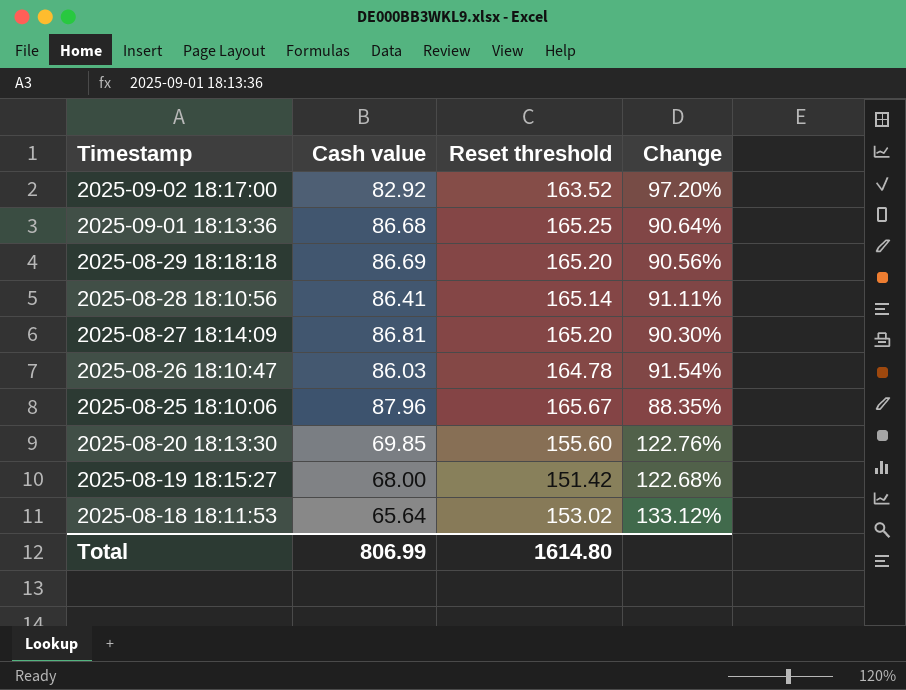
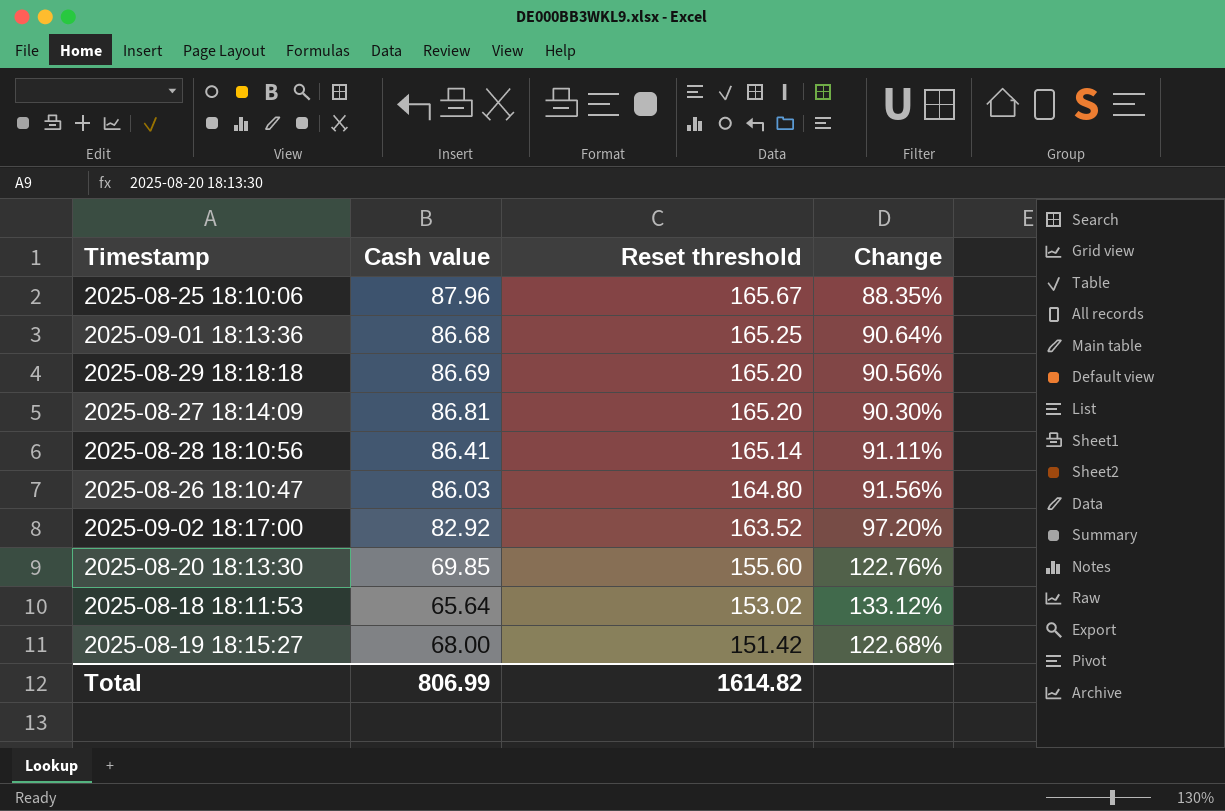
row order: Timestamp descending -> Reset threshold descending
2025-08-26 18:10:47 | Reset threshold: 164.78 -> 164.80
2025-08-26 18:10:47 | Change: 91.54% -> 91.56%
Total | Reset threshold: 1614.80 -> 1614.82

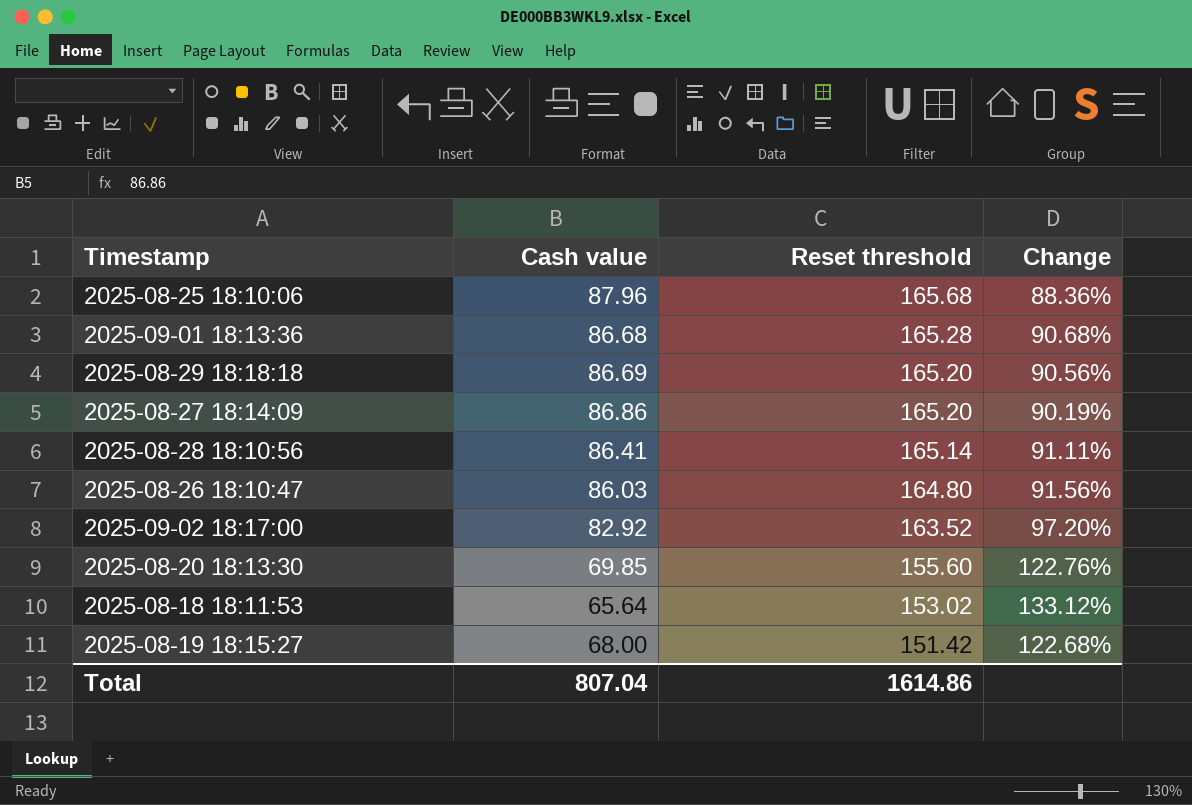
2025-08-25 18:10:06 | Reset threshold: 165.67 -> 165.68
2025-08-25 18:10:06 | Change: 88.35% -> 88.36%
2025-09-01 18:13:36 | Reset threshold: 165.25 -> 165.28
2025-09-01 18:13:36 | Change: 90.64% -> 90.68%
2025-08-27 18:14:09 | Cash value: 86.81 -> 86.86
2025-08-27 18:14:09 | Change: 90.30% -> 90.19%
Total | Cash value: 806.99 -> 807.04
Total | Reset threshold: 1614.82 -> 1614.86

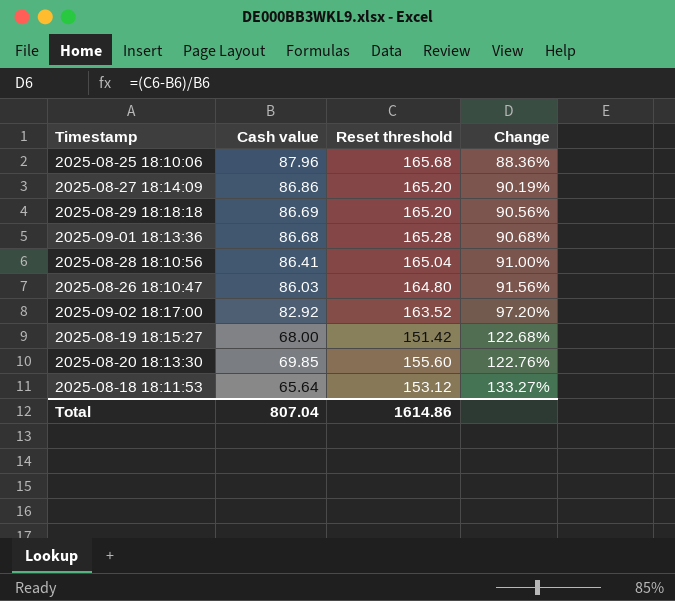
row order: Reset threshold descending -> Change ascending
2025-08-28 18:10:56 | Reset threshold: 165.14 -> 165.04
2025-08-28 18:10:56 | Change: 91.11% -> 91.00%
2025-08-18 18:11:53 | Reset threshold: 153.02 -> 153.12
2025-08-18 18:11:53 | Change: 133.12% -> 133.27%

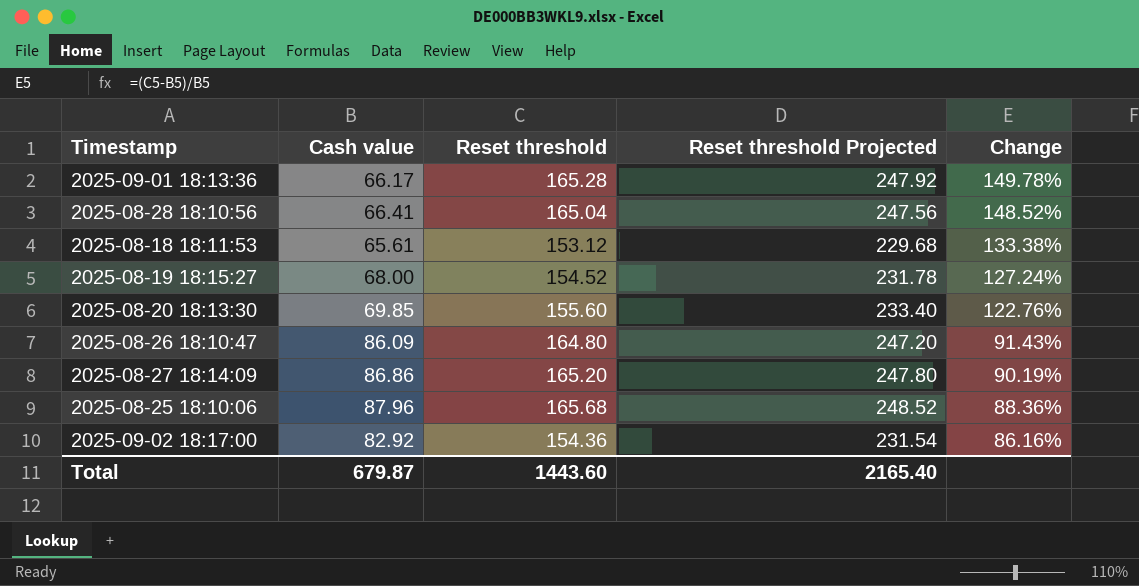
row order: Change ascending -> Change descending
column Reset threshold Projected | formula: none -> [Reset threshold] * 1.5
row 2025-08-29 18:18:18: 86.69 | 165.20 | 90.56% -> none
2025-09-01 18:13:36 | Cash value: 86.68 -> 66.17
2025-09-01 18:13:36 | Change: 90.68% -> 149.78%
2025-08-28 18:10:56 | Cash value: 86.41 -> 66.41
2025-08-28 18:10:56 | Change: 91.00% -> 148.52%
2025-08-18 18:11:53 | Cash value: 65.64 -> 65.61
2025-08-18 18:11:53 | Change: 133.27% -> 133.38%
2025-08-19 18:15:27 | Reset threshold: 151.42 -> 154.52
2025-08-19 18:15:27 | Change: 122.68% -> 127.24%
2025-08-26 18:10:47 | Cash value: 86.03 -> 86.09
2025-08-26 18:10:47 | Change: 91.56% -> 91.43%
2025-09-02 18:17:00 | Reset threshold: 163.52 -> 154.36
2025-09-02 18:17:00 | Change: 97.20% -> 86.16%
Total | Cash value: 807.04 -> 679.87
Total | Reset threshold: 1614.86 -> 1443.60

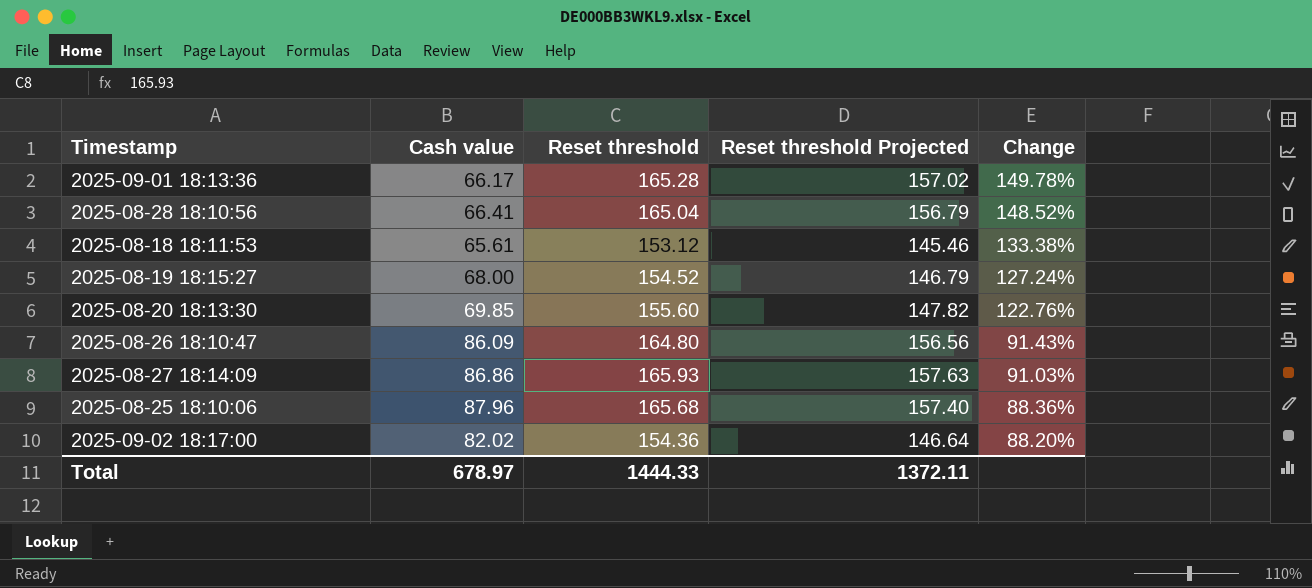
column Reset threshold Projected | formula: [Reset threshold] * 1.5 -> [Reset threshold] * 0.95
2025-08-27 18:14:09 | Reset threshold: 165.20 -> 165.93
2025-08-27 18:14:09 | Change: 90.19% -> 91.03%
2025-09-02 18:17:00 | Cash value: 82.92 -> 82.02
2025-09-02 18:17:00 | Change: 86.16% -> 88.20%
Total | Cash value: 679.87 -> 678.97
Total | Reset threshold: 1443.60 -> 1444.33
Total | Reset threshold Projected: 2165.40 -> 1372.11

